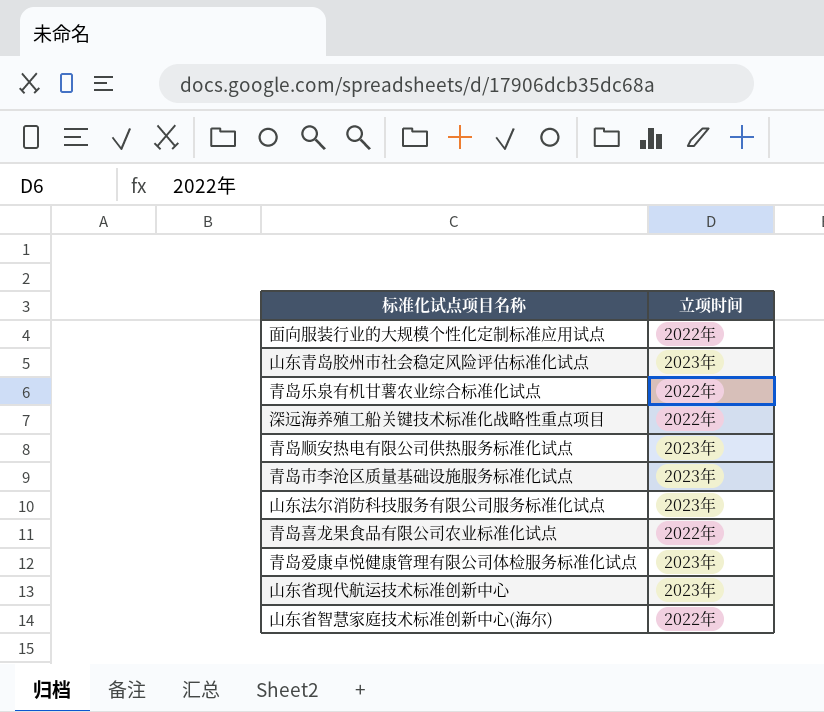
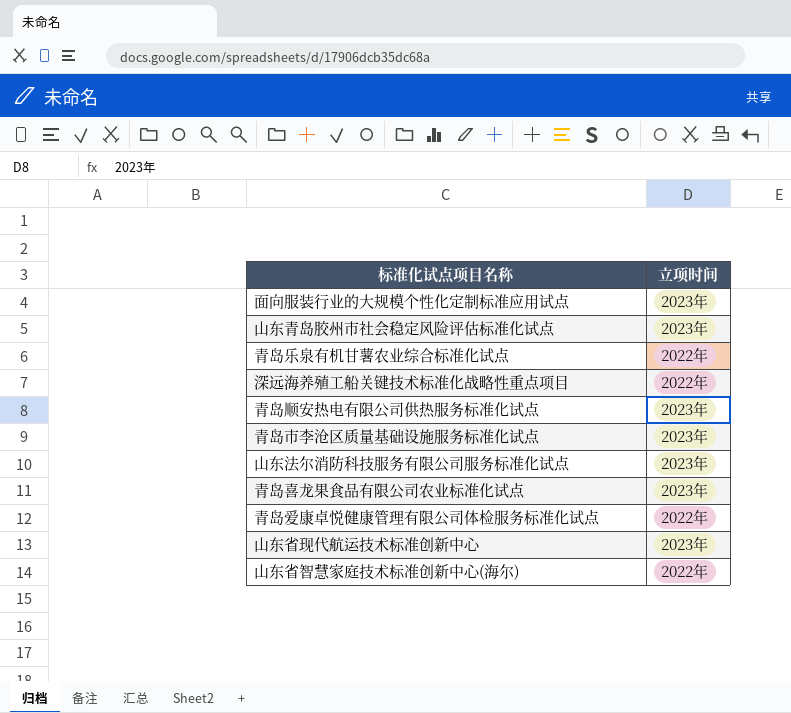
面向服装行业的大规模个性化定制标准应用试点 | 立项时间: 2022年 -> 2023年
青岛喜龙果食品有限公司农业标准化试点 | 立项时间: 2022年 -> 2023年
青岛爱康卓悦健康管理有限公司体检服务标准化试点 | 立项时间: 2023年 -> 2022年

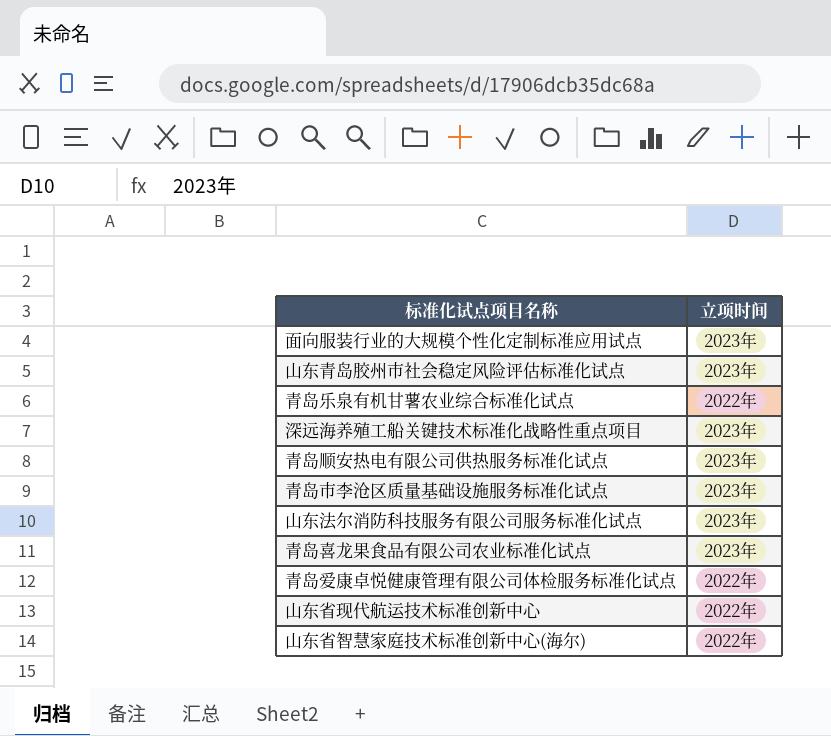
深远海养殖工船关键技术标准化战略性重点项目 | 立项时间: 2022年 -> 2023年
山东省现代航运技术标准创新中心 | 立项时间: 2023年 -> 2022年

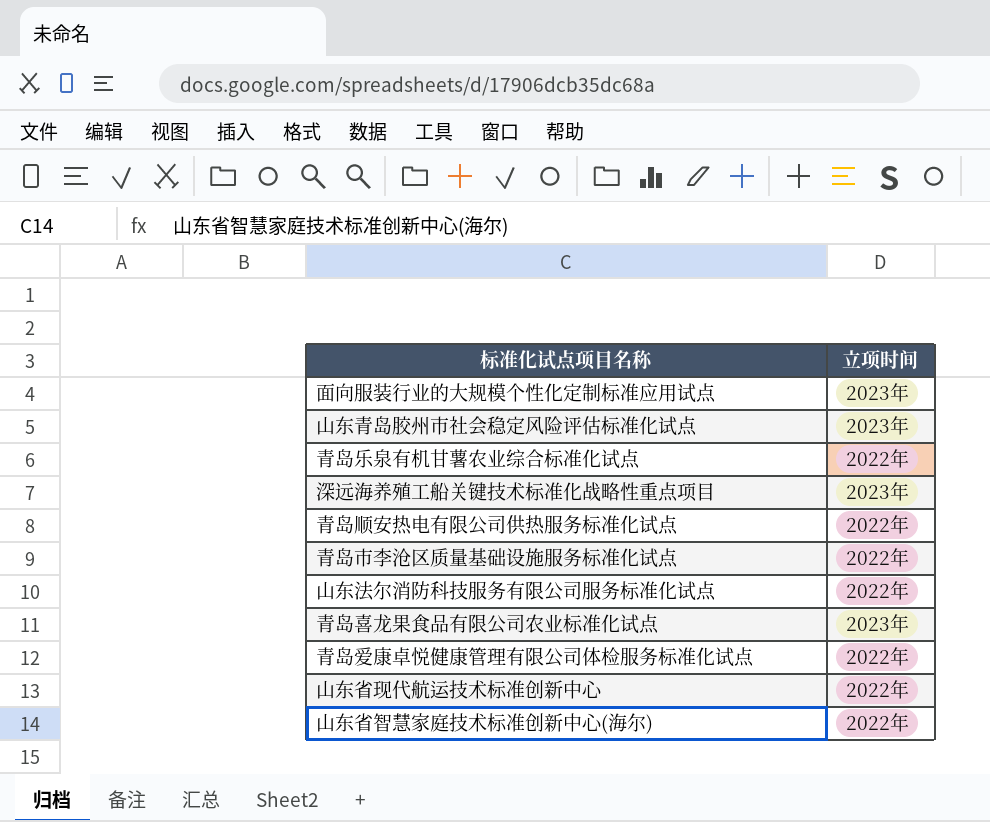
青岛顺安热电有限公司供热服务标准化试点 | 立项时间: 2023年 -> 2022年
青岛市李沧区质量基础设施服务标准化试点 | 立项时间: 2023年 -> 2022年
山东法尔消防科技服务有限公司服务标准化试点 | 立项时间: 2023年 -> 2022年

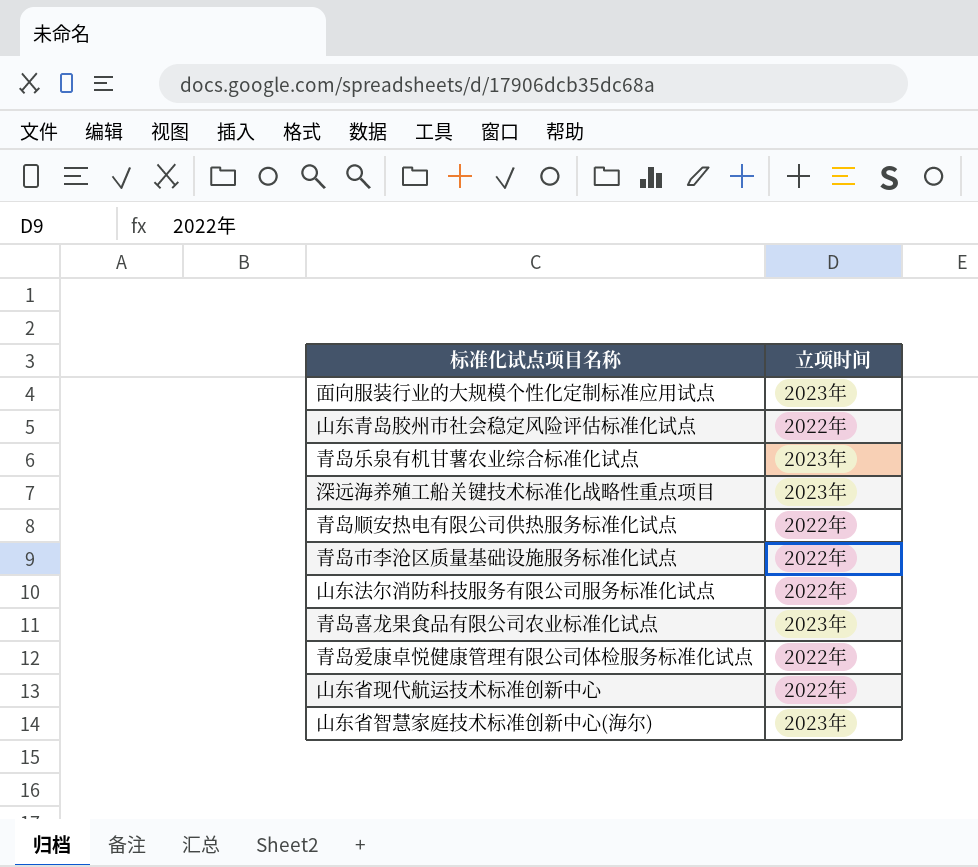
山东青岛胶州市社会稳定风险评估标准化试点 | 立项时间: 2023年 -> 2022年
青岛乐泉有机甘薯农业综合标准化试点 | 立项时间: 2022年 -> 2023年
山东省智慧家庭技术标准创新中心(海尔) | 立项时间: 2022年 -> 2023年

